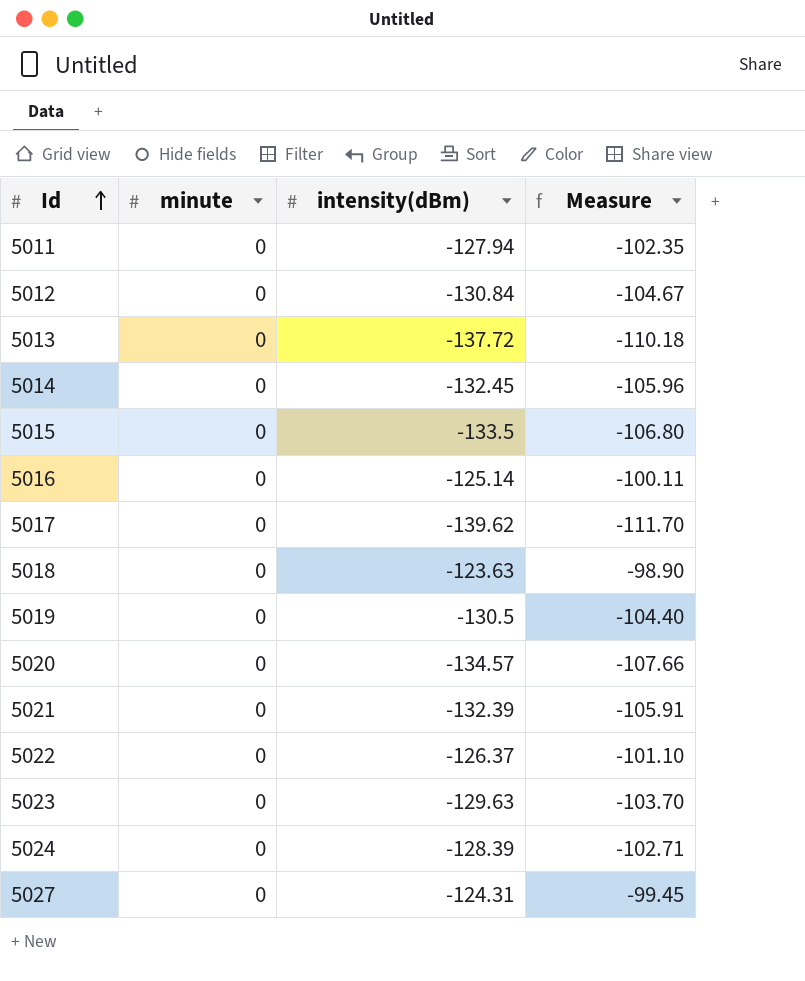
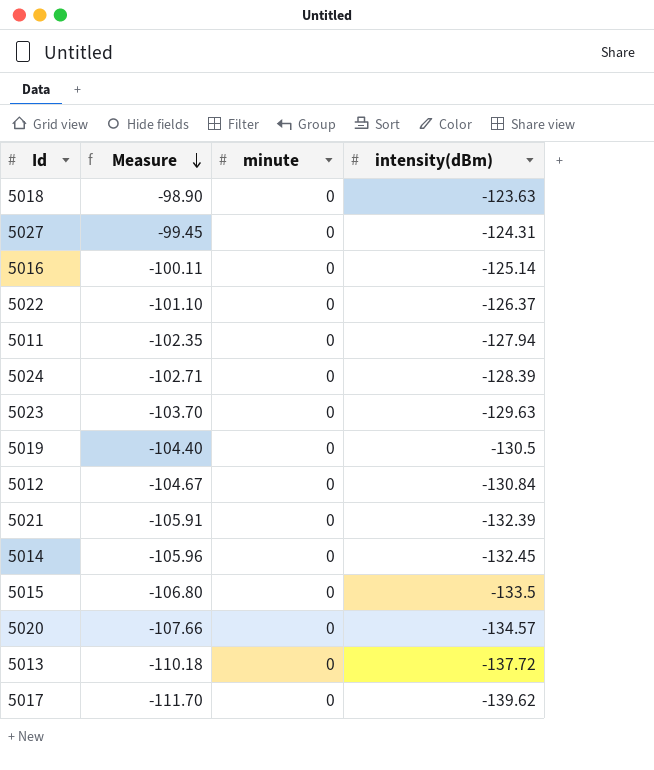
row order: Id ascending -> Measure descending
column Measure | position: 4 -> 2

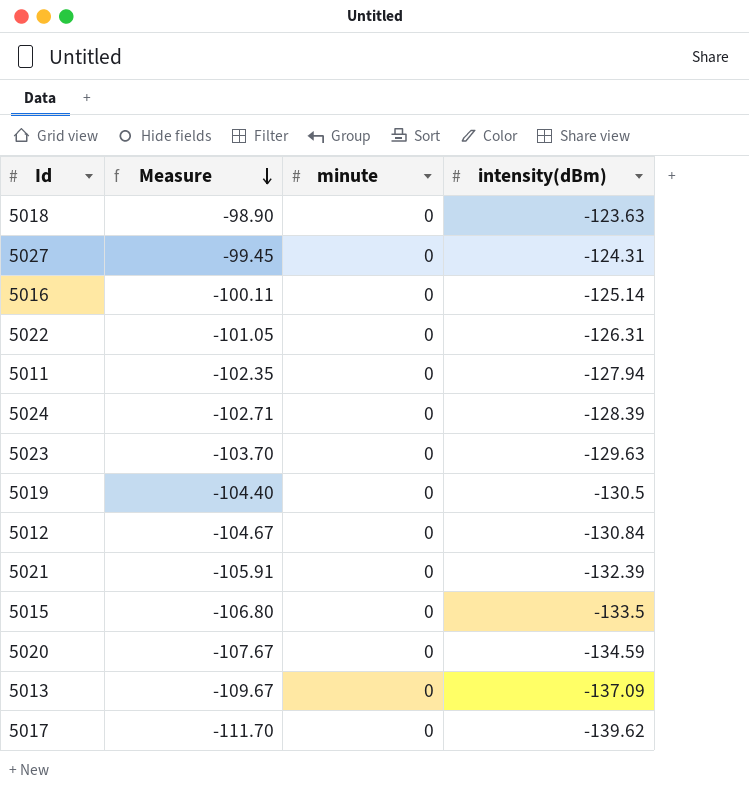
row 5014: -105.96 | 0 | -132.45 -> none
5022 | Measure: -101.10 -> -101.05
5022 | intensity(dBm): -126.37 -> -126.31
5020 | Measure: -107.66 -> -107.67
5020 | intensity(dBm): -134.57 -> -134.59
5013 | Measure: -110.18 -> -109.67
5013 | intensity(dBm): -137.72 -> -137.09

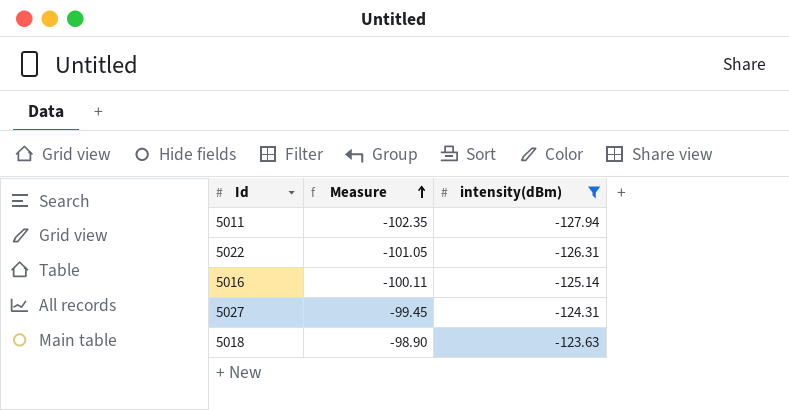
filter: none -> intensity(dBm) >= -127.94
row order: Measure descending -> Measure ascending
column minute | position: 3 -> none

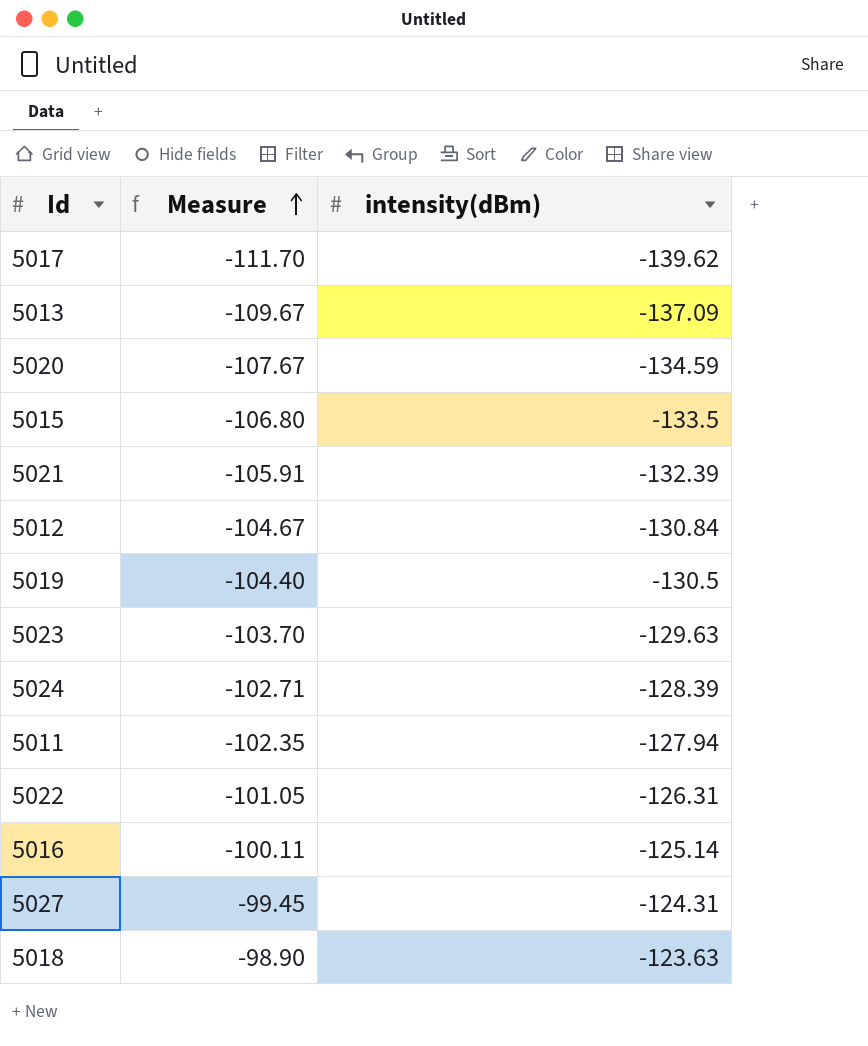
filter: intensity(dBm) >= -127.94 -> none

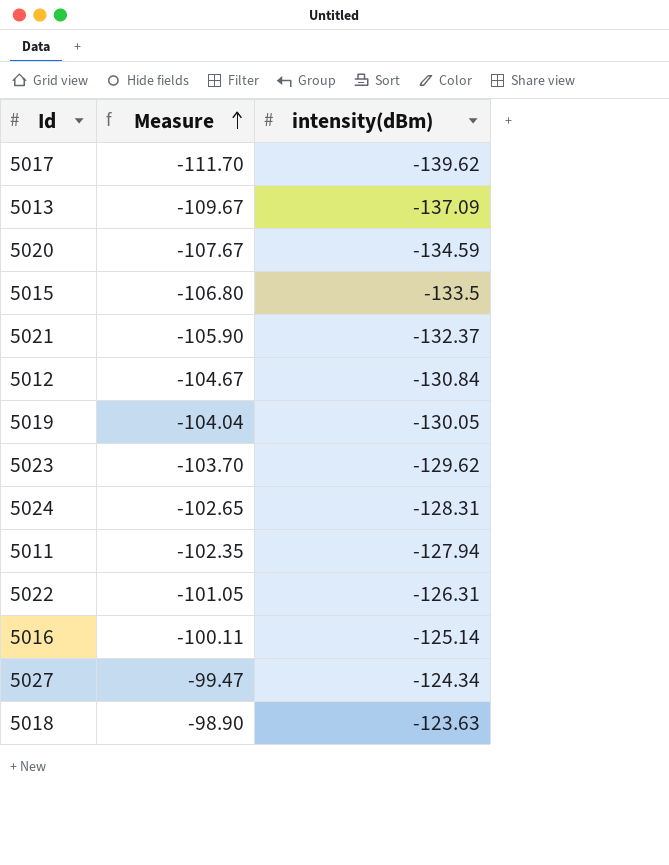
5021 | Measure: -105.91 -> -105.90
5021 | intensity(dBm): -132.39 -> -132.37
5019 | Measure: -104.40 -> -104.04
5019 | intensity(dBm): -130.5 -> -130.05
5023 | intensity(dBm): -129.63 -> -129.62
5024 | Measure: -102.71 -> -102.65
5024 | intensity(dBm): -128.39 -> -128.31
5027 | Measure: -99.45 -> -99.47
5027 | intensity(dBm): -124.31 -> -124.34

